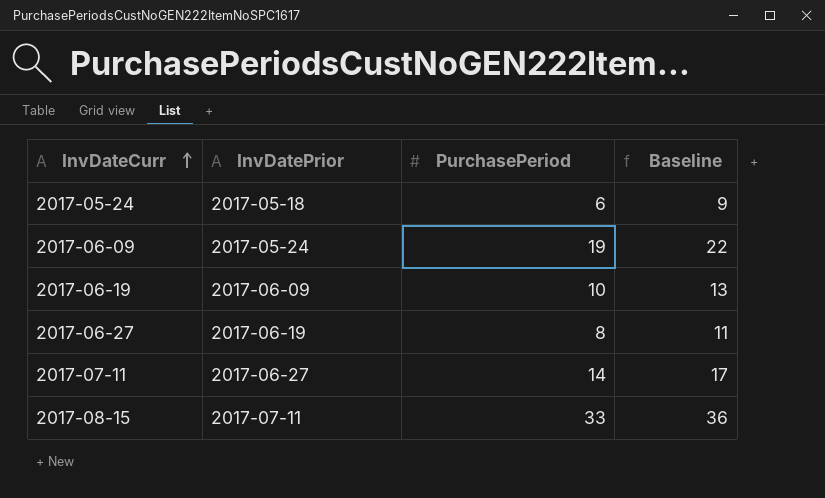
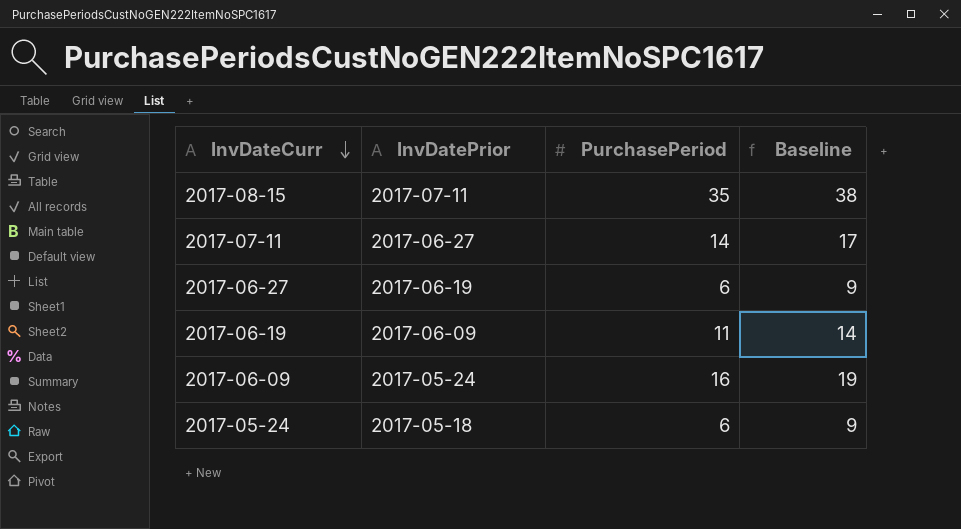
row order: InvDateCurr ascending -> InvDateCurr descending
2017-08-15 | PurchasePeriod: 33 -> 35
2017-08-15 | Baseline: 36 -> 38
2017-06-27 | PurchasePeriod: 8 -> 6
2017-06-27 | Baseline: 11 -> 9
2017-06-19 | PurchasePeriod: 10 -> 11
2017-06-19 | Baseline: 13 -> 14
2017-06-09 | PurchasePeriod: 19 -> 16
2017-06-09 | Baseline: 22 -> 19

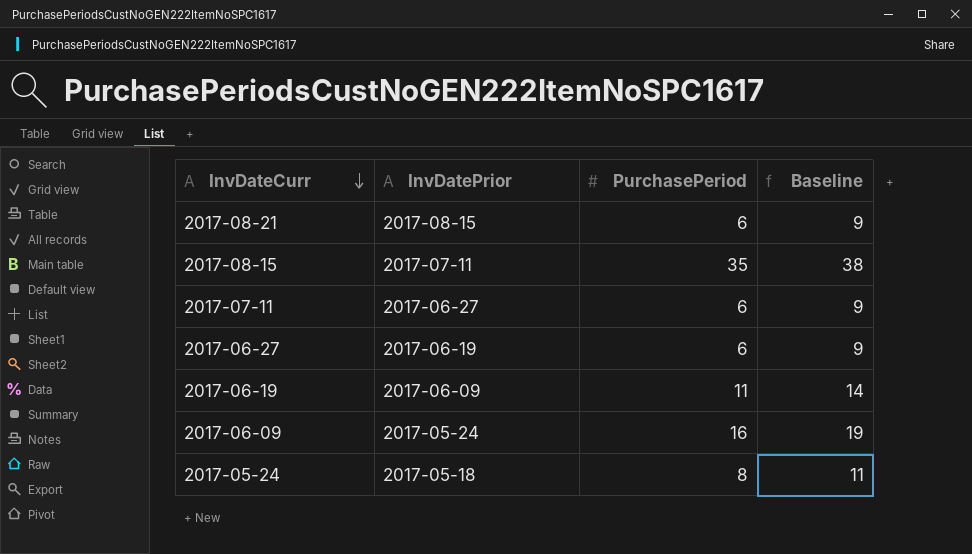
row 2017-08-21: none -> 2017-08-15 | 6 | 9
2017-07-11 | PurchasePeriod: 14 -> 6
2017-07-11 | Baseline: 17 -> 9
2017-05-24 | PurchasePeriod: 6 -> 8
2017-05-24 | Baseline: 9 -> 11

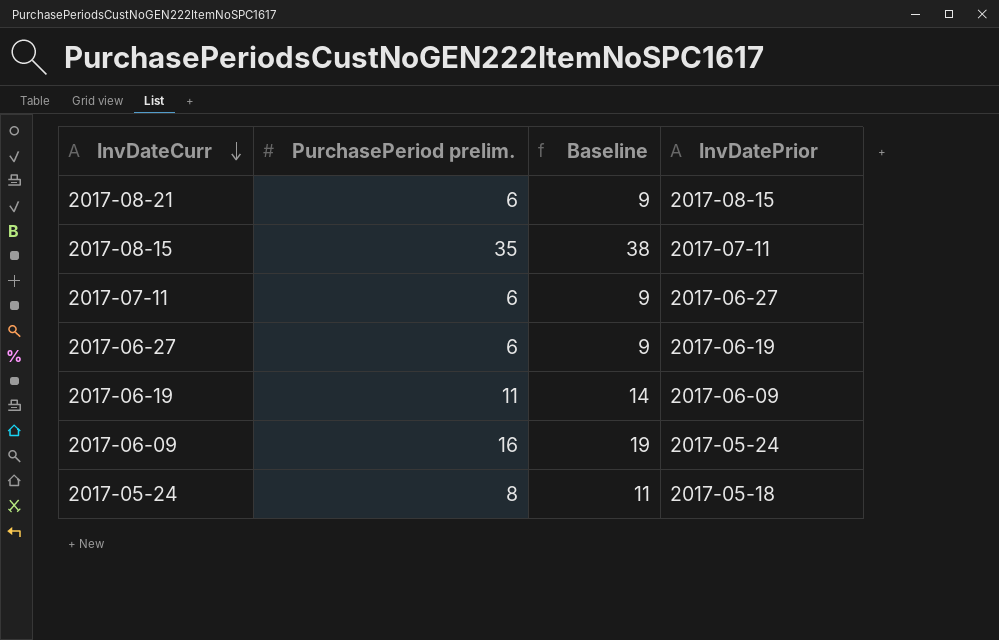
column name: PurchasePeriod -> PurchasePeriod prelim.
column InvDatePrior | position: 2 -> 4

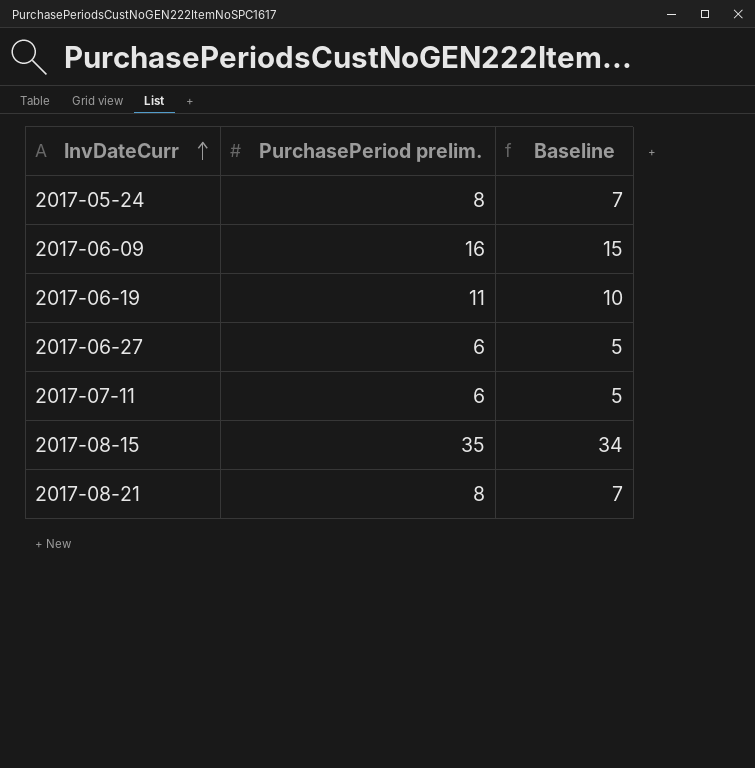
row order: InvDateCurr descending -> InvDateCurr ascending
column InvDatePrior | position: 4 -> none
column Baseline | formula: [PurchasePeriod prelim.] + 3 -> [PurchasePeriod prelim.] - 1
2017-08-21 | PurchasePeriod prelim.: 6 -> 8

